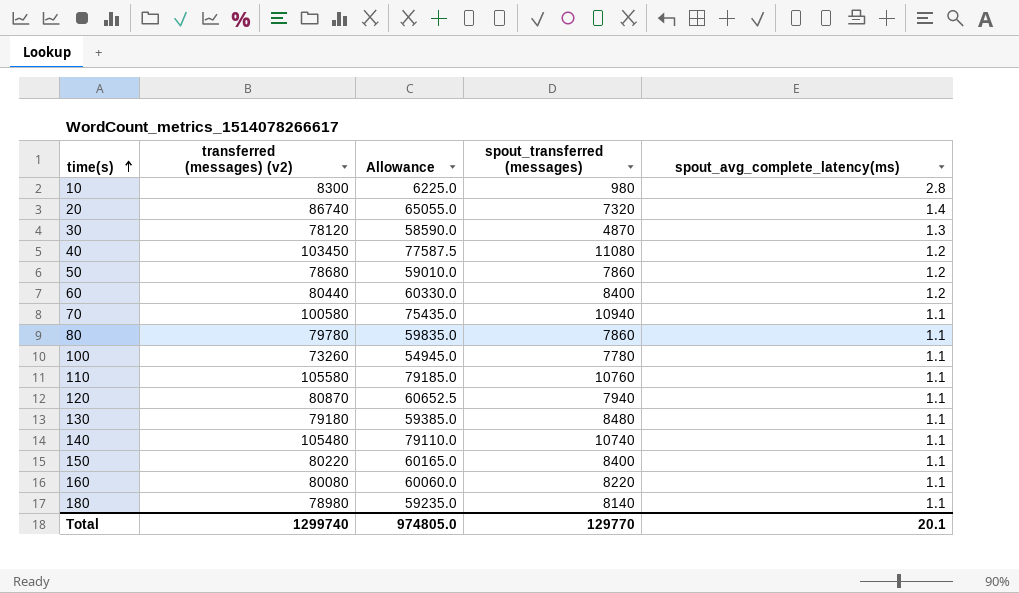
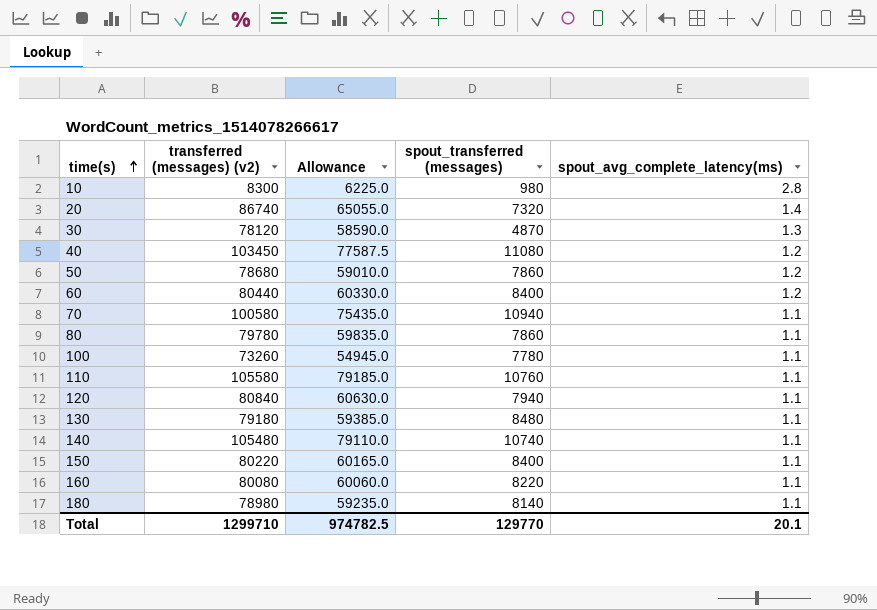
120 | transferred (messages) (v2): 80870 -> 80840
120 | Allowance: 60652.5 -> 60630.0
Total | transferred (messages) (v2): 1299740 -> 1299710
Total | Allowance: 974805.0 -> 974782.5

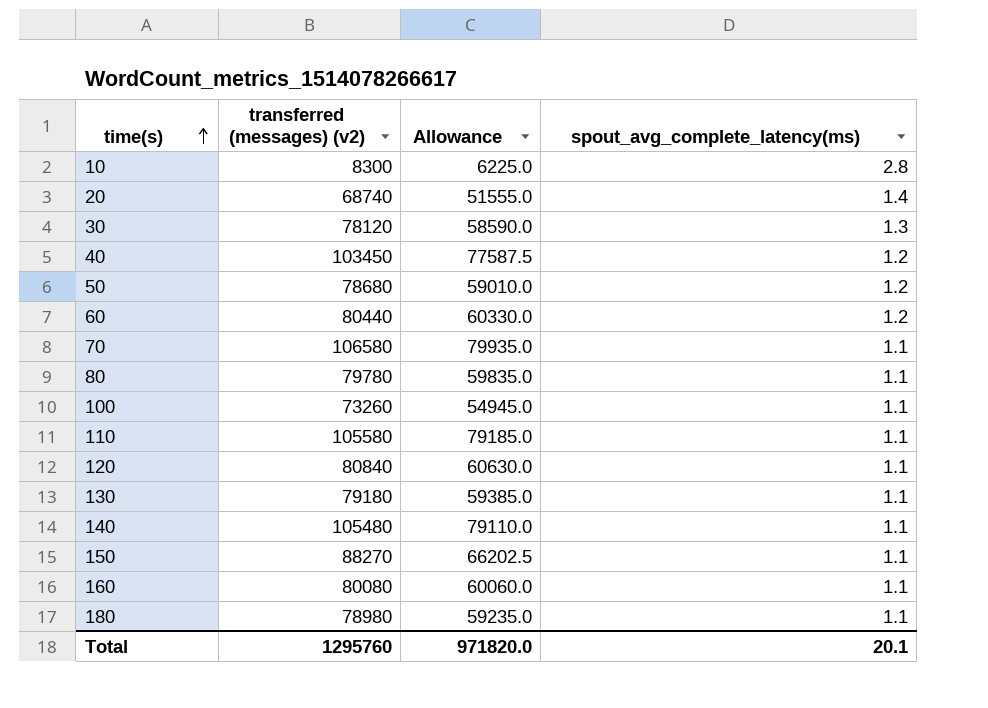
column spout_transferred (messages) | position: 4 -> none
20 | transferred (messages) (v2): 86740 -> 68740
20 | Allowance: 65055.0 -> 51555.0
70 | transferred (messages) (v2): 100580 -> 106580
70 | Allowance: 75435.0 -> 79935.0
150 | transferred (messages) (v2): 80220 -> 88270
150 | Allowance: 60165.0 -> 66202.5
Total | transferred (messages) (v2): 1299710 -> 1295760
Total | Allowance: 974782.5 -> 971820.0

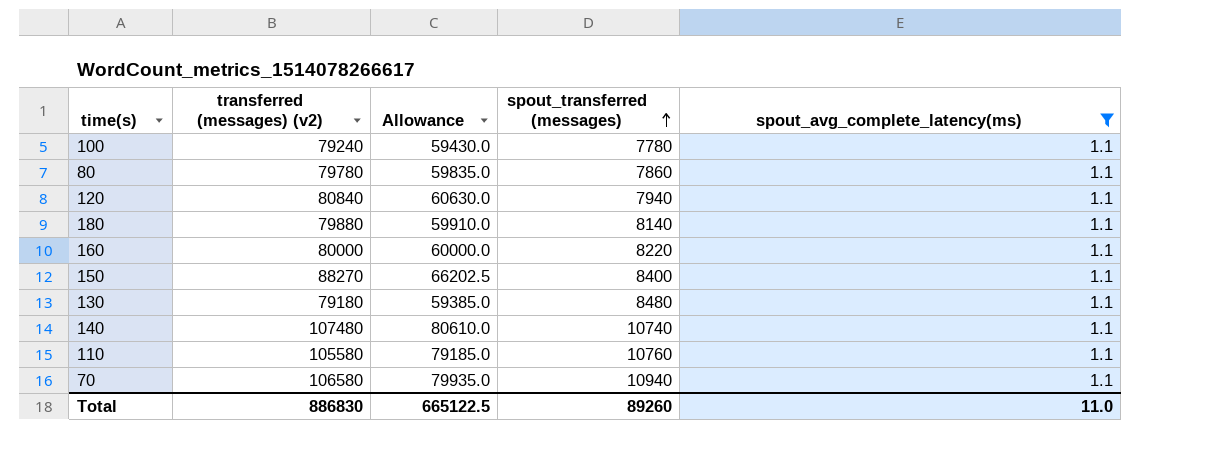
filter: none -> spout_avg_complete_latency(ms) = 1.1
row order: time(s) ascending -> spout_transferred (messages) ascending
column spout_transferred (messages) | position: none -> 4
100 | transferred (messages) (v2): 73260 -> 79240
100 | Allowance: 54945.0 -> 59430.0
180 | transferred (messages) (v2): 78980 -> 79880
180 | Allowance: 59235.0 -> 59910.0
160 | transferred (messages) (v2): 80080 -> 80000
160 | Allowance: 60060.0 -> 60000.0
140 | transferred (messages) (v2): 105480 -> 107480
140 | Allowance: 79110.0 -> 80610.0
Total | transferred (messages) (v2): 1295760 -> 886830
Total | Allowance: 971820.0 -> 665122.5
Total | spout_avg_complete_latency(ms): 20.1 -> 11.0

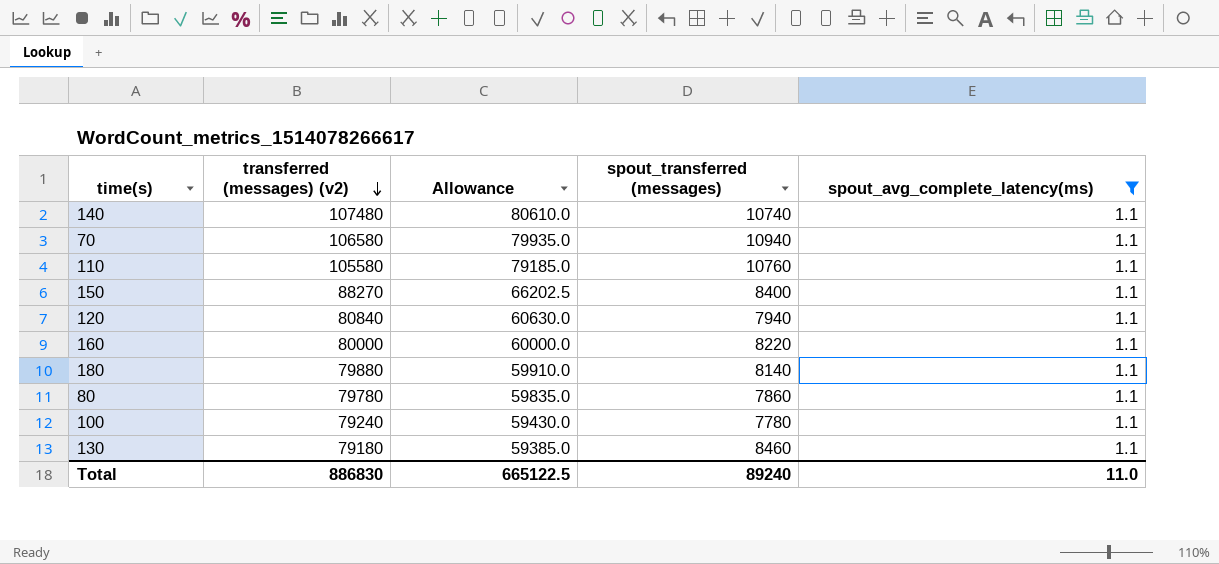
row order: spout_transferred (messages) ascending -> transferred (messages) (v2) descending
130 | spout_transferred (messages): 8480 -> 8460
Total | spout_transferred (messages): 89260 -> 89240

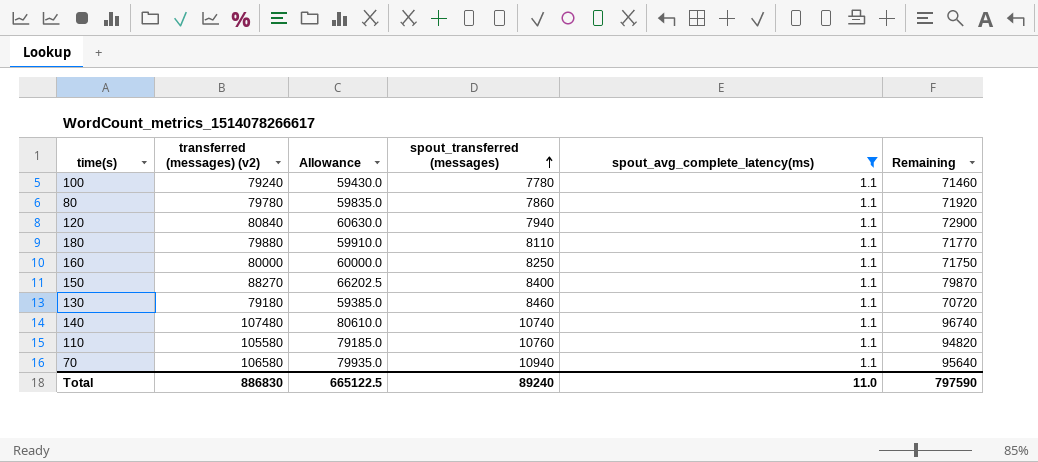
row order: transferred (messages) (v2) descending -> spout_transferred (messages) ascending
column Remaining | formula: none -> [transferred (messages) (v2)] - [spout_transferred (messages)]
180 | spout_transferred (messages): 8140 -> 8110
160 | spout_transferred (messages): 8220 -> 8250

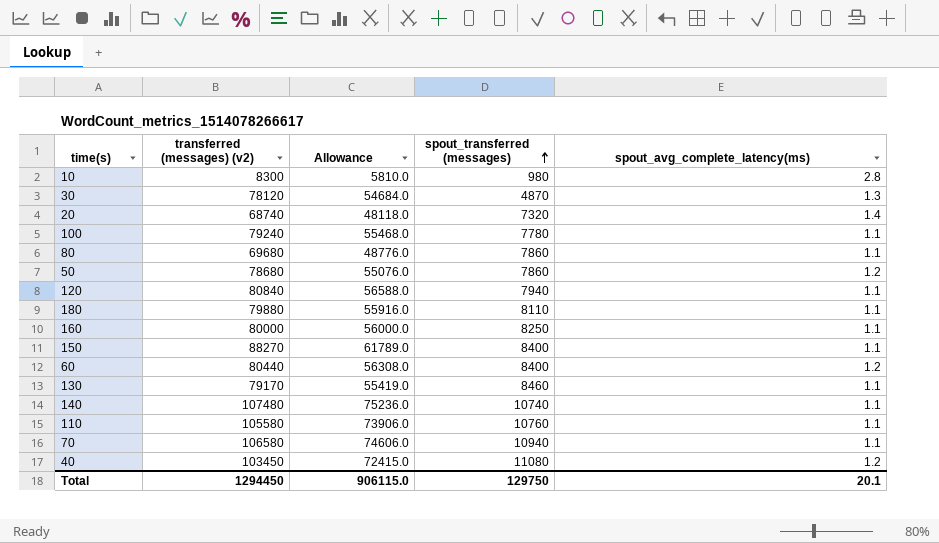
filter: spout_avg_complete_latency(ms) = 1.1 -> none
column Remaining | formula: [transferred (messages) (v2)] - [spout_transferred (messages)] -> none
column Allowance | formula: [transferred (messages) (v2)] * 0.75 -> [transferred (messages) (v2)] * 0.7
80 | transferred (messages) (v2): 79780 -> 69680
130 | transferred (messages) (v2): 79180 -> 79170
Total | transferred (messages) (v2): 886830 -> 1294450
Total | Allowance: 665122.5 -> 906115.0
Total | spout_transferred (messages): 89240 -> 129750
Total | spout_avg_complete_latency(ms): 11.0 -> 20.1

